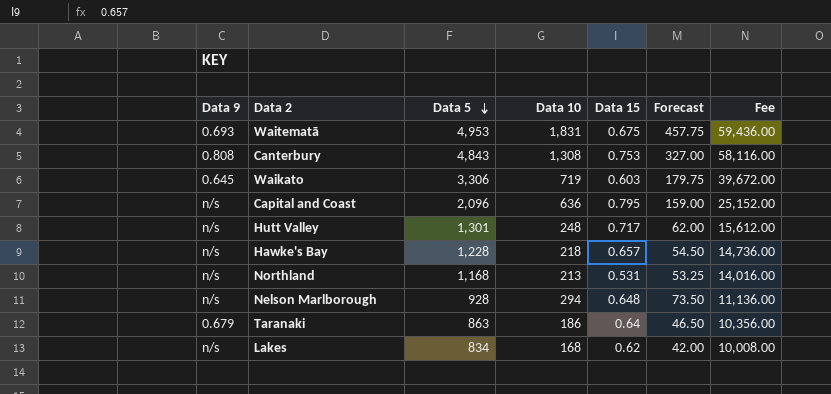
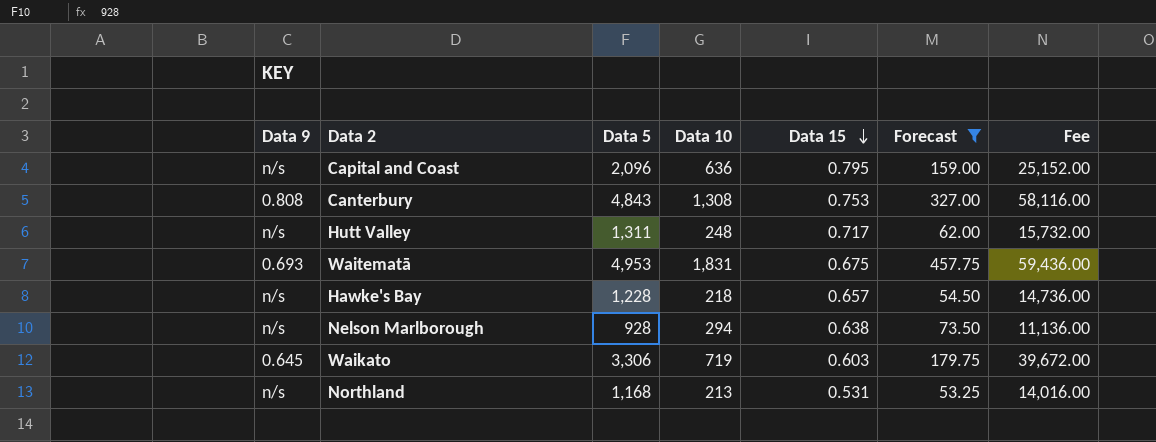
filter: none -> Forecast >= 53.25
row order: Data 5 descending -> Data 15 descending
Hutt Valley | Data 5: 1,301 -> 1,311
Hutt Valley | Fee: 15,612.00 -> 15,732.00
Nelson Marlborough | Data 15: 0.648 -> 0.638

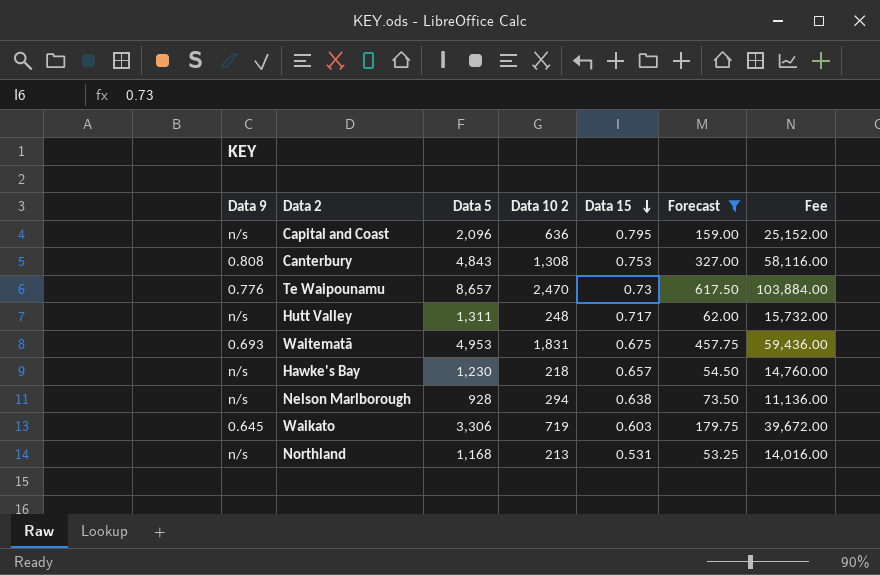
column name: Data 10 -> Data 10 2
row Te Waipounamu: none -> 0.776 | 8,657 | 2,470 | 0.73 | 617.50 | 103,884.00
Hawke's Bay | Data 5: 1,228 -> 1,230
Hawke's Bay | Fee: 14,736.00 -> 14,760.00

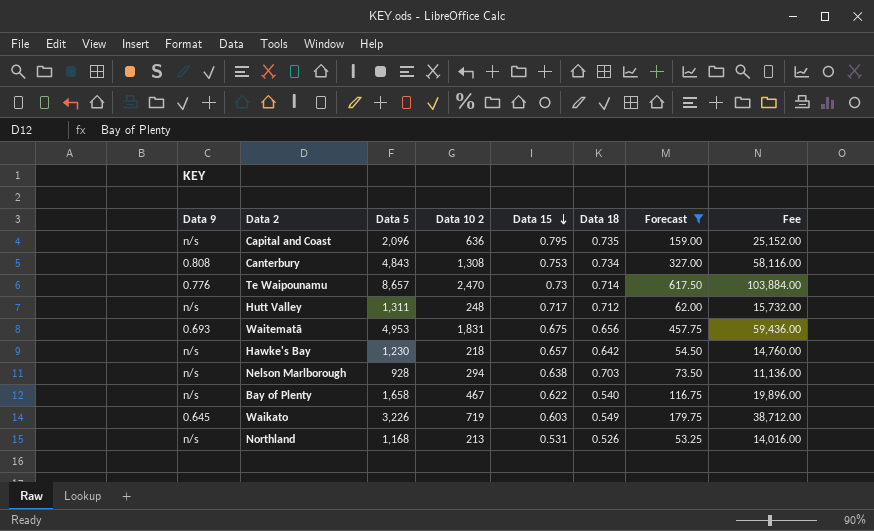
column Data 18 | position: none -> 6
row Bay of Plenty: none -> n/s | 1,658 | 467 | 0.622 | 0.540 | 116.75 | 19,896.00
Waikato | Data 5: 3,306 -> 3,226
Waikato | Fee: 39,672.00 -> 38,712.00

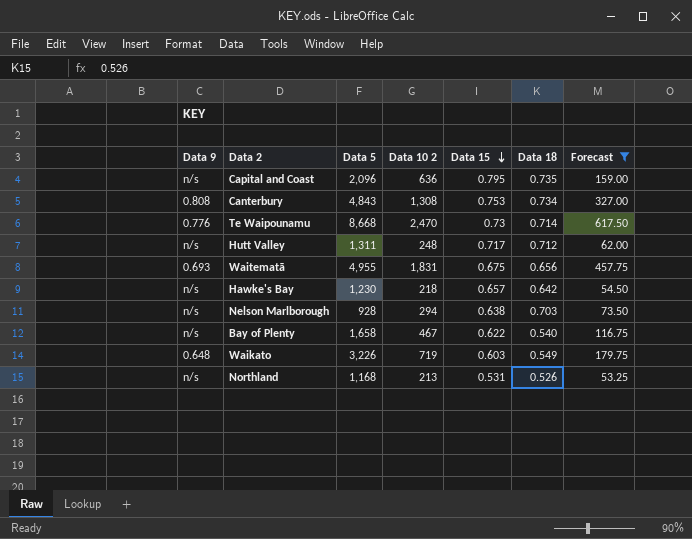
column Fee | formula: [Data 5] * 12 -> none
Te Waipounamu | Data 5: 8,657 -> 8,668
Waitematā | Data 5: 4,953 -> 4,955
Waikato | Data 9: 0.645 -> 0.648

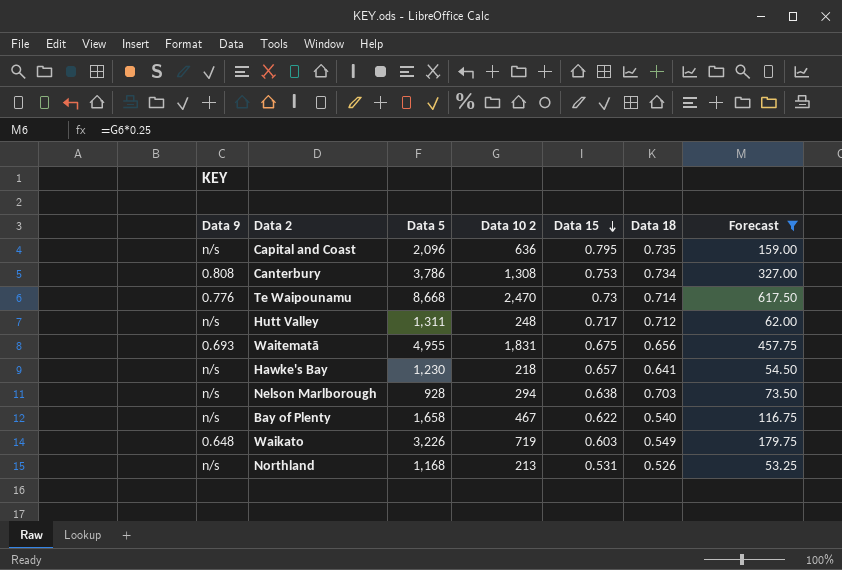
Canterbury | Data 5: 4,843 -> 3,786
Hawke's Bay | Data 18: 0.642 -> 0.641

